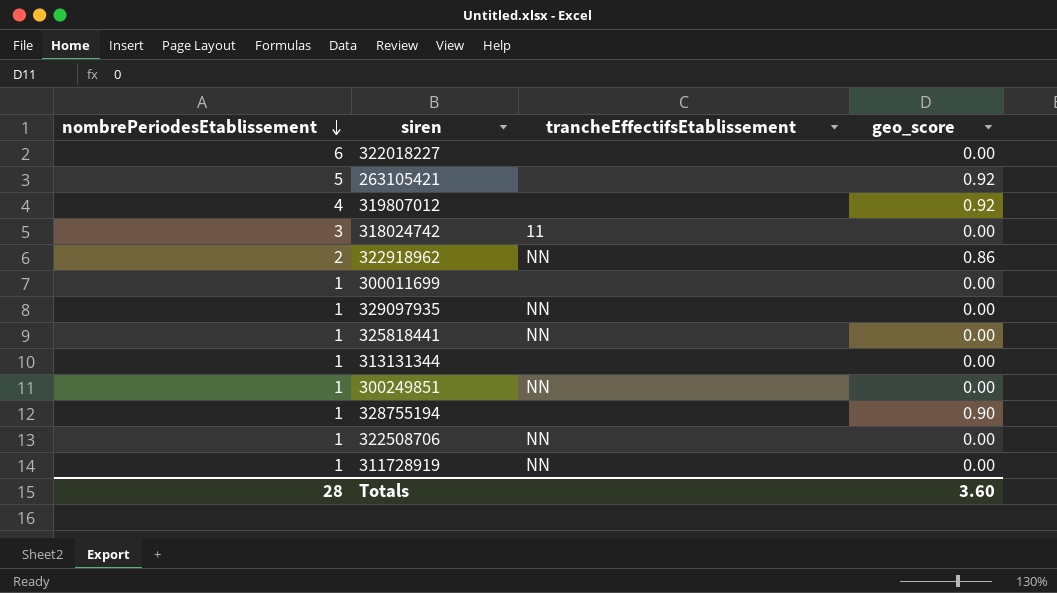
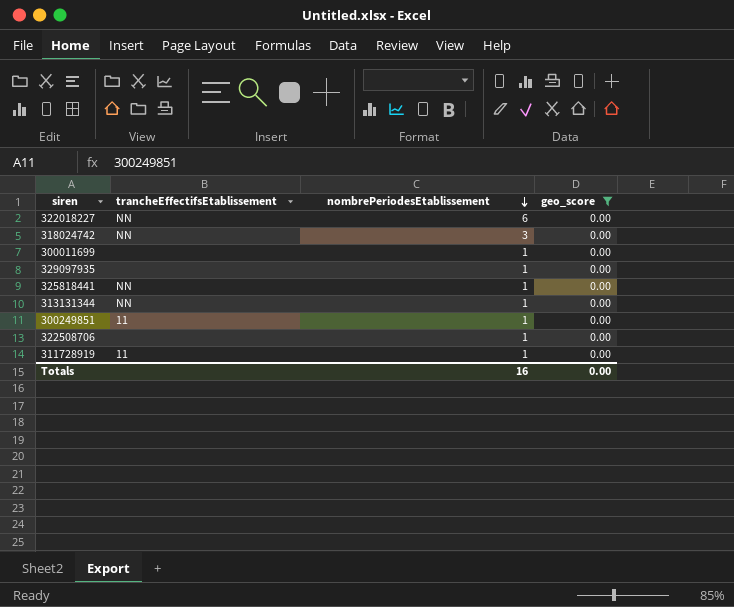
filter: none -> geo_score = 0.00
column nombrePeriodesEtablissement | position: 1 -> 3
322018227 | trancheEffectifsEtablissement: none -> NN
318024742 | trancheEffectifsEtablissement: 11 -> NN
329097935 | trancheEffectifsEtablissement: NN -> none
313131344 | trancheEffectifsEtablissement: none -> NN
300249851 | trancheEffectifsEtablissement: NN -> 11
322508706 | trancheEffectifsEtablissement: NN -> none
311728919 | trancheEffectifsEtablissement: NN -> 11
Totals | nombrePeriodesEtablissement: 28 -> 16
Totals | geo_score: 3.60 -> 0.00

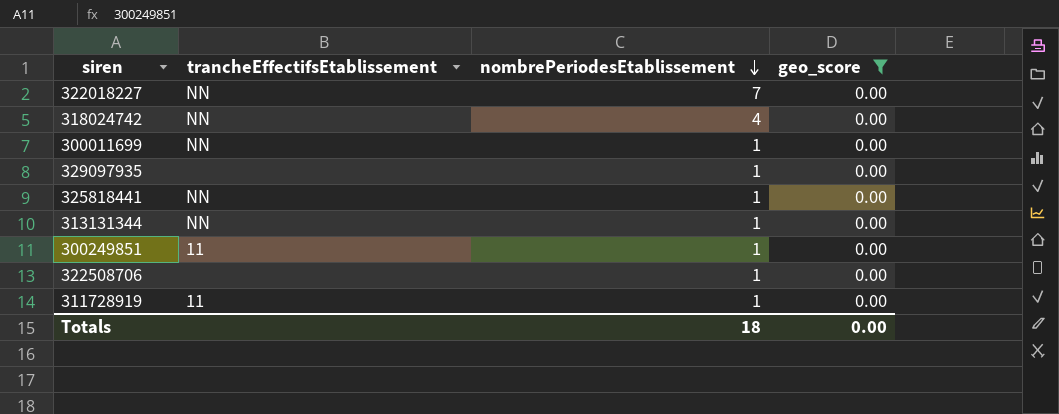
322018227 | nombrePeriodesEtablissement: 6 -> 7
318024742 | nombrePeriodesEtablissement: 3 -> 4
300011699 | trancheEffectifsEtablissement: none -> NN
Totals | nombrePeriodesEtablissement: 16 -> 18

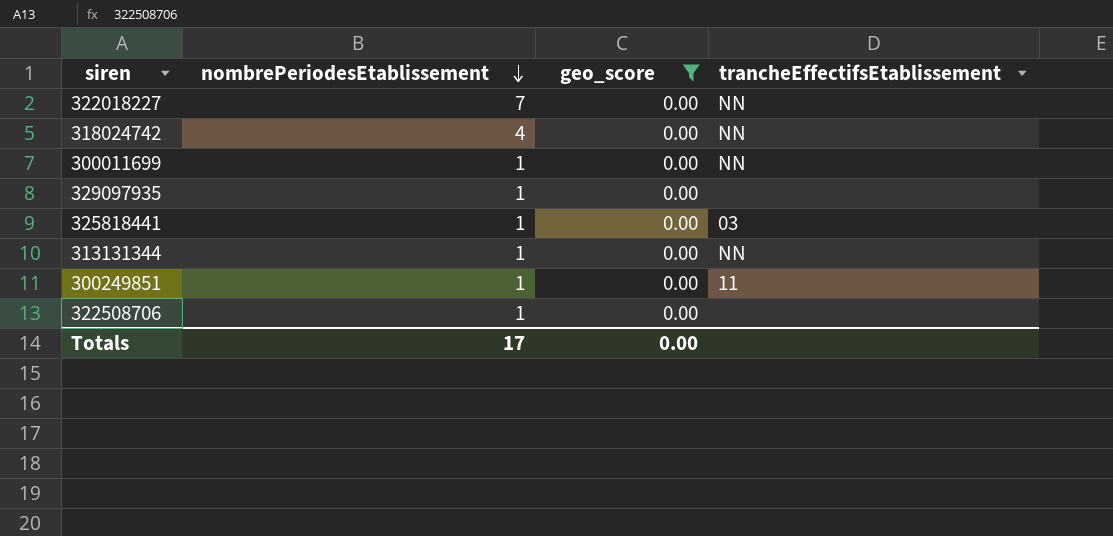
column trancheEffectifsEtablissement | position: 2 -> 4
row 311728919: 11 | 1 | 0.00 -> none
325818441 | trancheEffectifsEtablissement: NN -> 03
Totals | nombrePeriodesEtablissement: 18 -> 17

